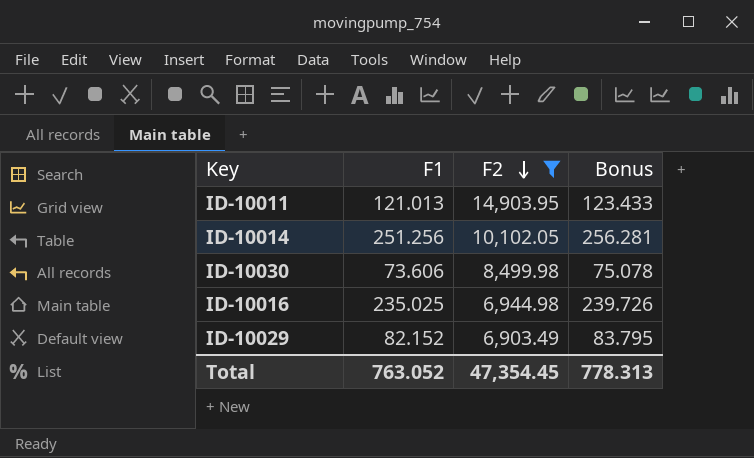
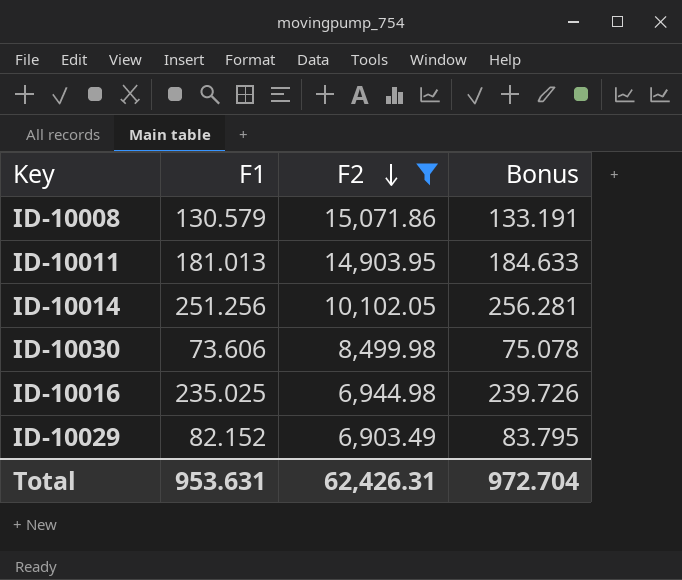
row ID-10008: none -> 130.579 | 15,071.86 | 133.191
ID-10011 | F1: 121.013 -> 181.013
ID-10011 | Bonus: 123.433 -> 184.633
Total | F1: 763.052 -> 953.631
Total | F2: 47,354.45 -> 62,426.31
Total | Bonus: 778.313 -> 972.704

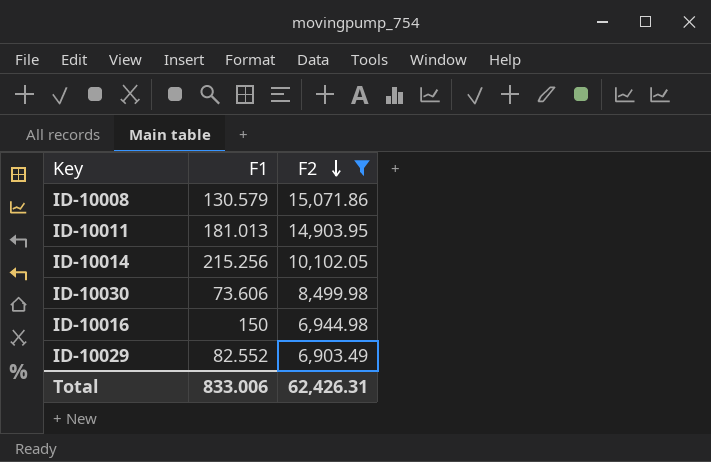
column Bonus | formula: [F1] * 1.02 -> none
ID-10014 | F1: 251.256 -> 215.256
ID-10016 | F1: 235.025 -> 150
ID-10029 | F1: 82.152 -> 82.552
Total | F1: 953.631 -> 833.006

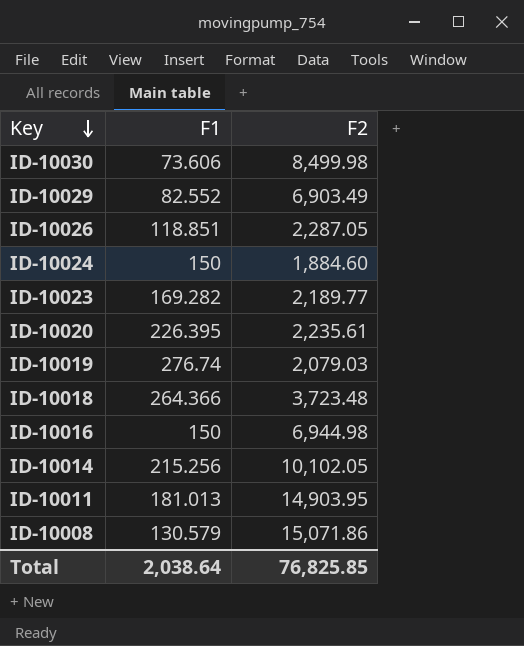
filter: F2 >= 6,903.49 -> none
row order: F2 descending -> Key descending
Total | F1: 833.006 -> 2,038.64
Total | F2: 62,426.31 -> 76,825.85

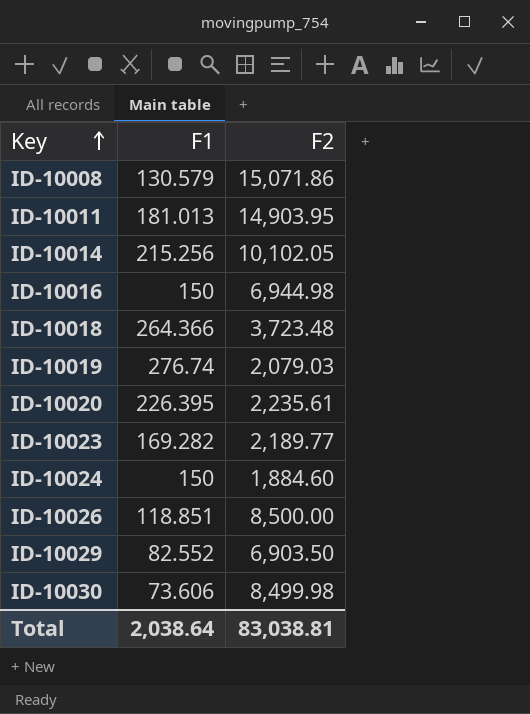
row order: Key descending -> Key ascending
ID-10026 | F2: 2,287.05 -> 8,500.00
ID-10029 | F2: 6,903.49 -> 6,903.50
Total | F2: 76,825.85 -> 83,038.81

